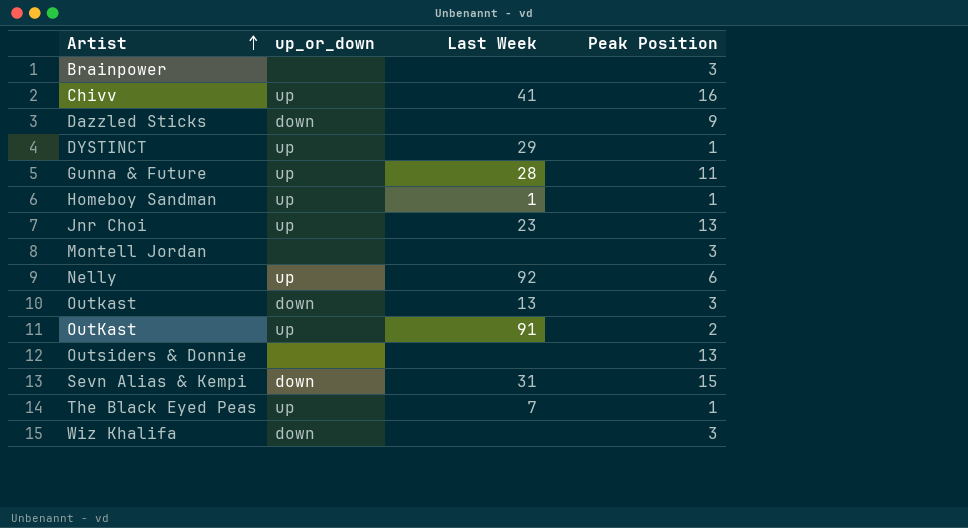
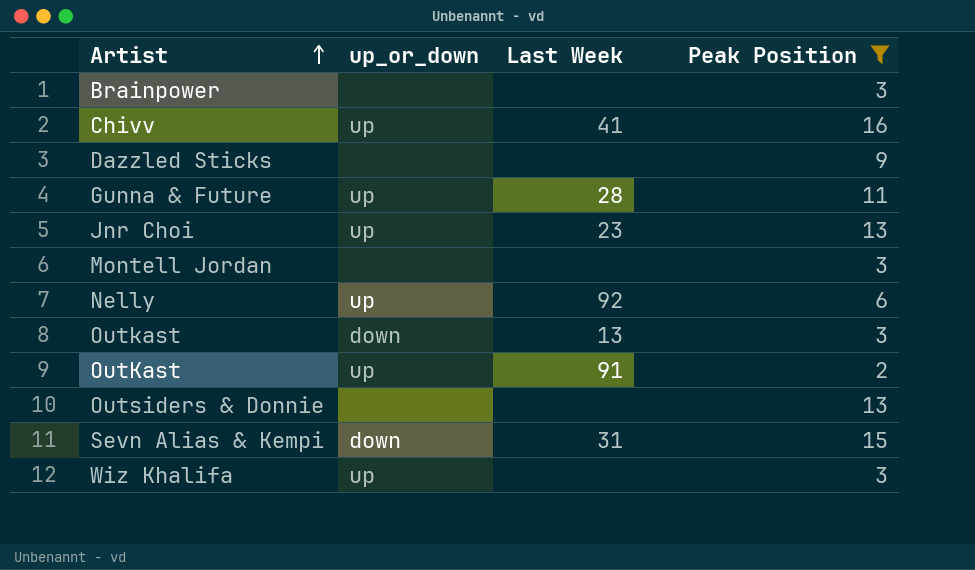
filter: none -> Peak Position != 1
Dazzled Sticks | up_or_down: down -> none
Wiz Khalifa | up_or_down: down -> up

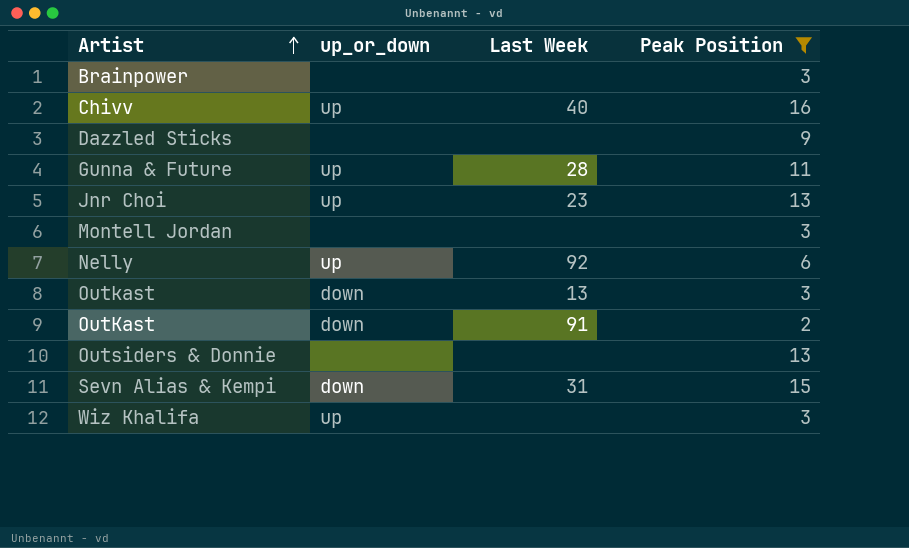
Chivv | Last Week: 41 -> 40
OutKast | up_or_down: up -> down

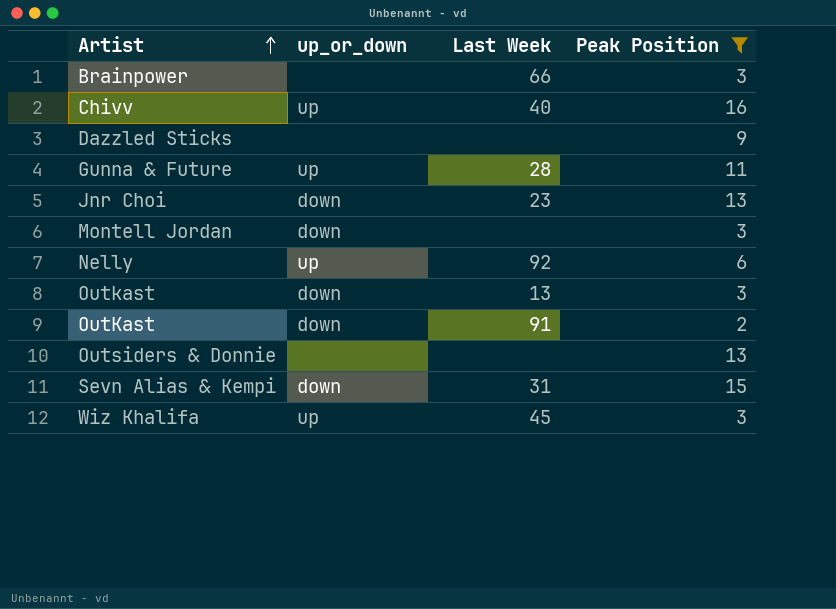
Brainpower | Last Week: none -> 66
Jnr Choi | up_or_down: up -> down
Montell Jordan | up_or_down: none -> down
Wiz Khalifa | Last Week: none -> 45

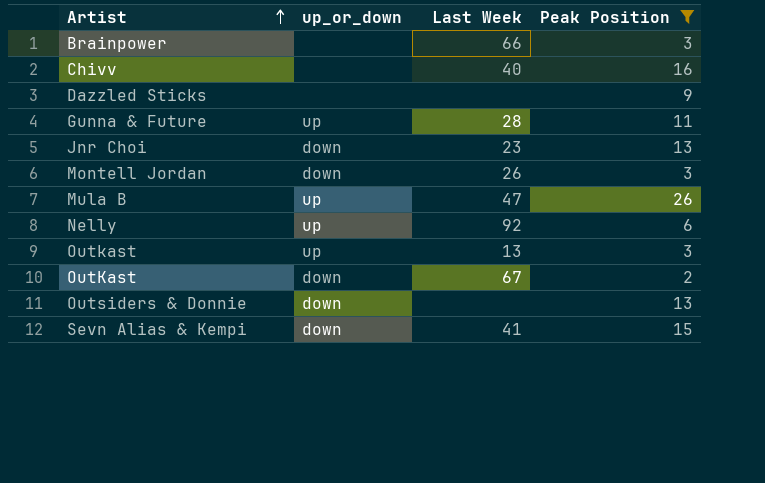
row Wiz Khalifa: up | 45 | 3 -> none
Chivv | up_or_down: up -> none
Montell Jordan | Last Week: none -> 26
row Mula B: none -> up | 47 | 26
Outkast | up_or_down: down -> up
OutKast | Last Week: 91 -> 67
Outsiders & Donnie | up_or_down: none -> down
Sevn Alias & Kempi | Last Week: 31 -> 41

